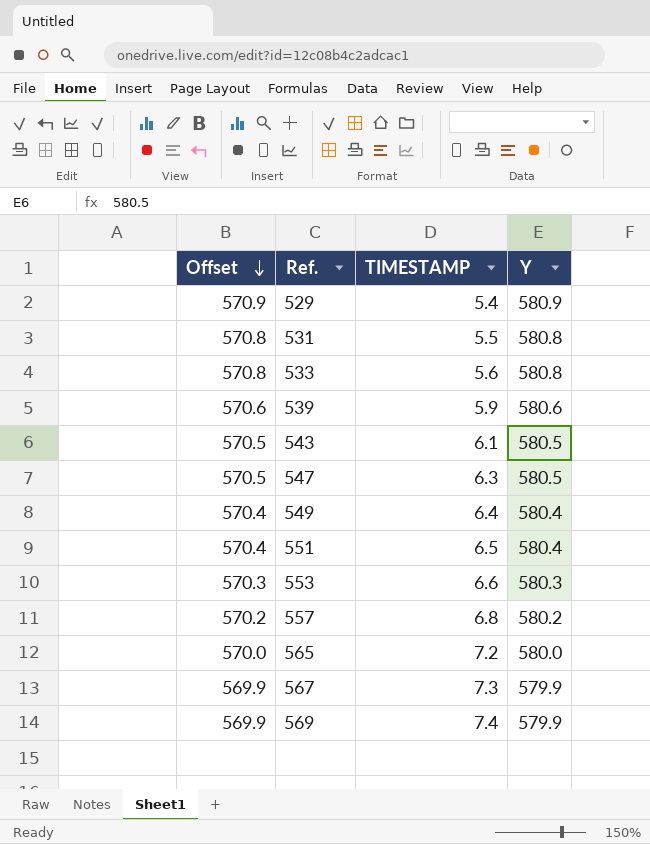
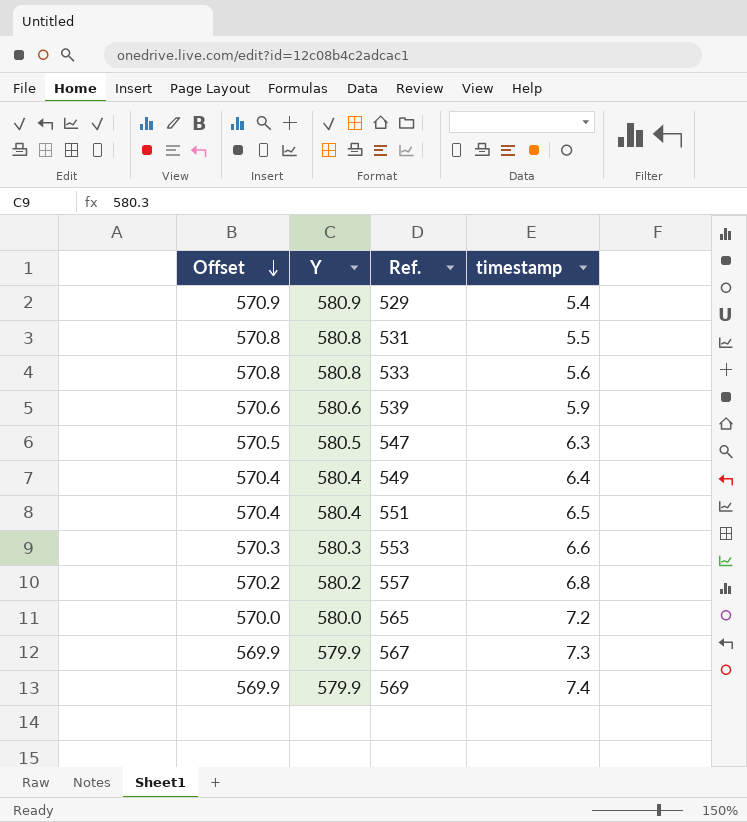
column Y | position: 4 -> 2
column name: TIMESTAMP -> timestamp
row 543: 570.5 | 6.1 | 580.5 -> none

